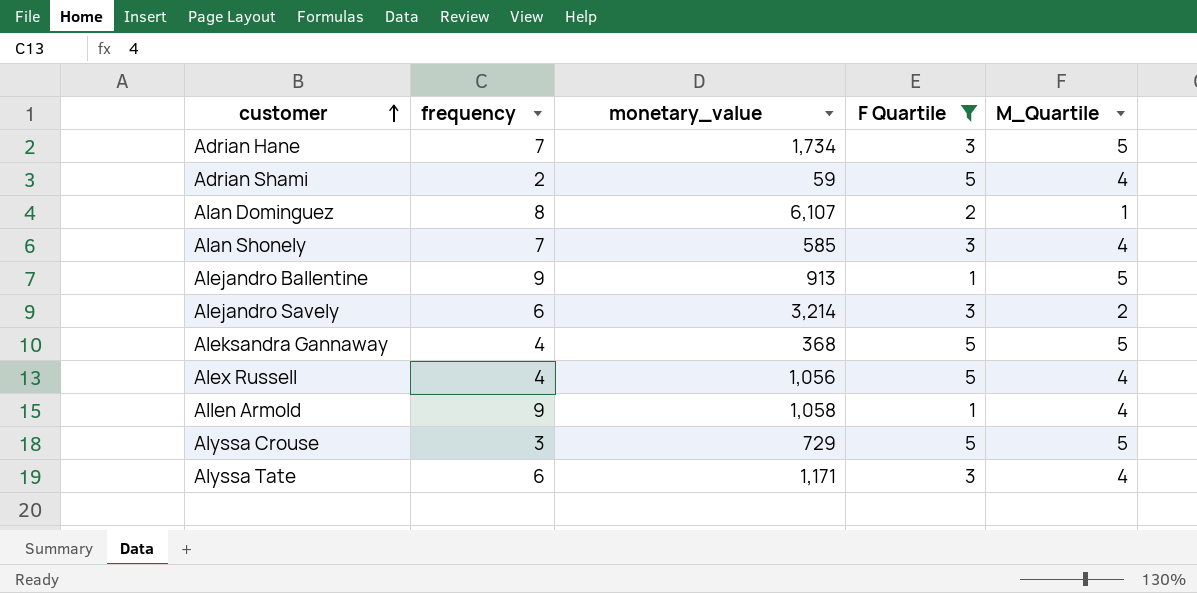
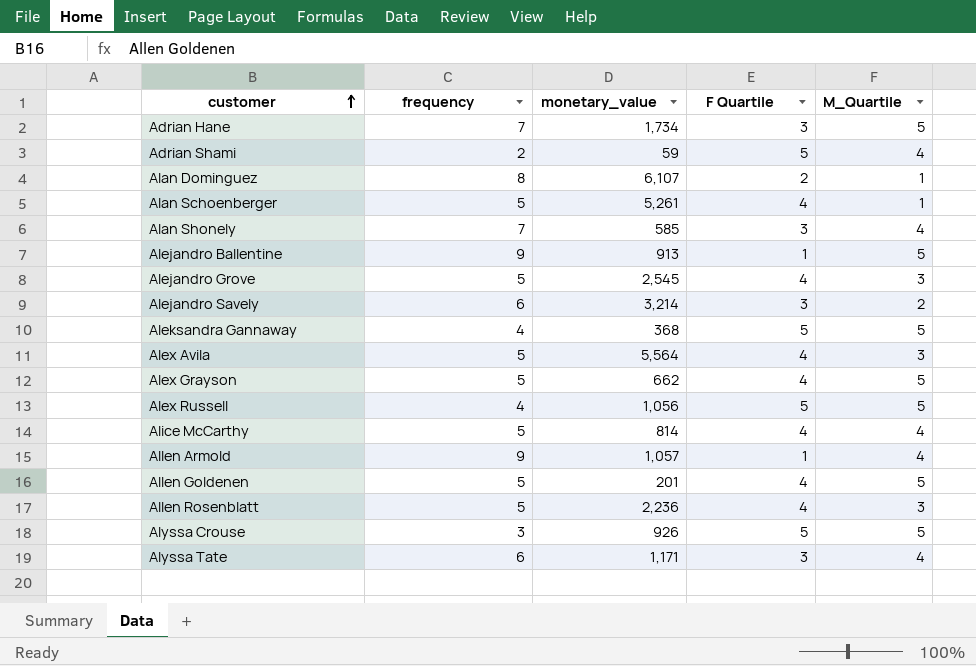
filter: F Quartile != 4 -> none
Alex Russell | M_Quartile: 4 -> 5
Allen Armold | monetary_value: 1,058 -> 1,057
Alyssa Crouse | monetary_value: 729 -> 926

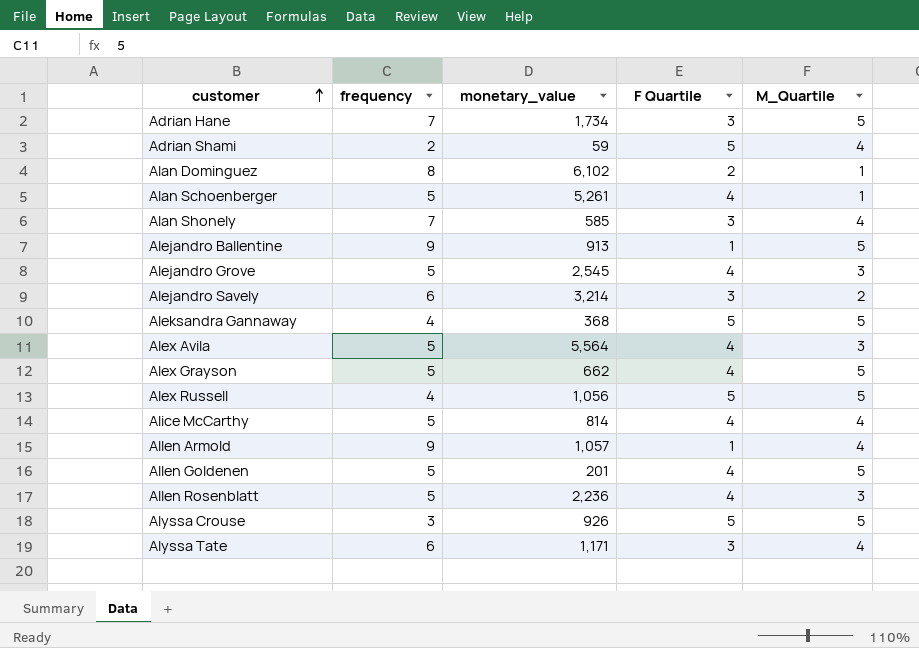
Alan Dominguez | monetary_value: 6,107 -> 6,102

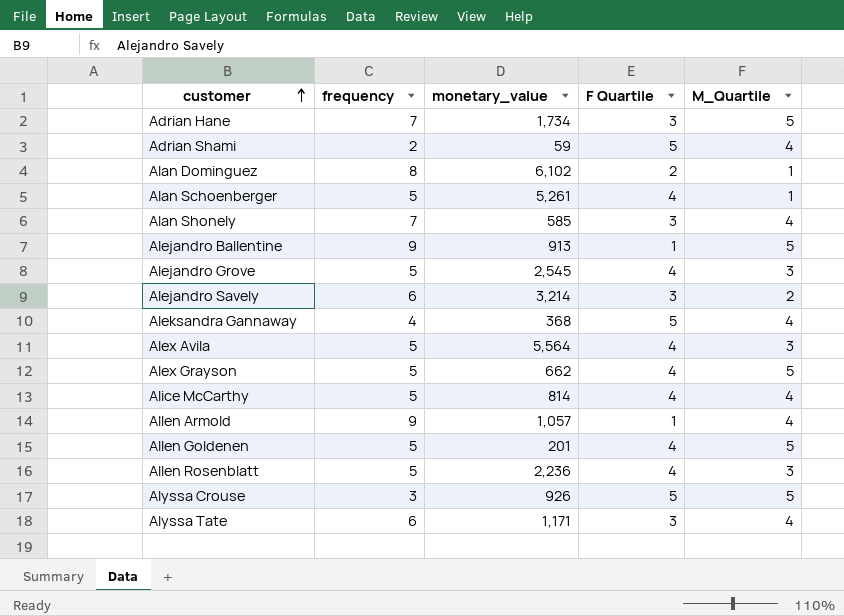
row Alex Russell: 4 | 1,056 | 5 | 5 -> none
Aleksandra Gannaway | M_Quartile: 5 -> 4

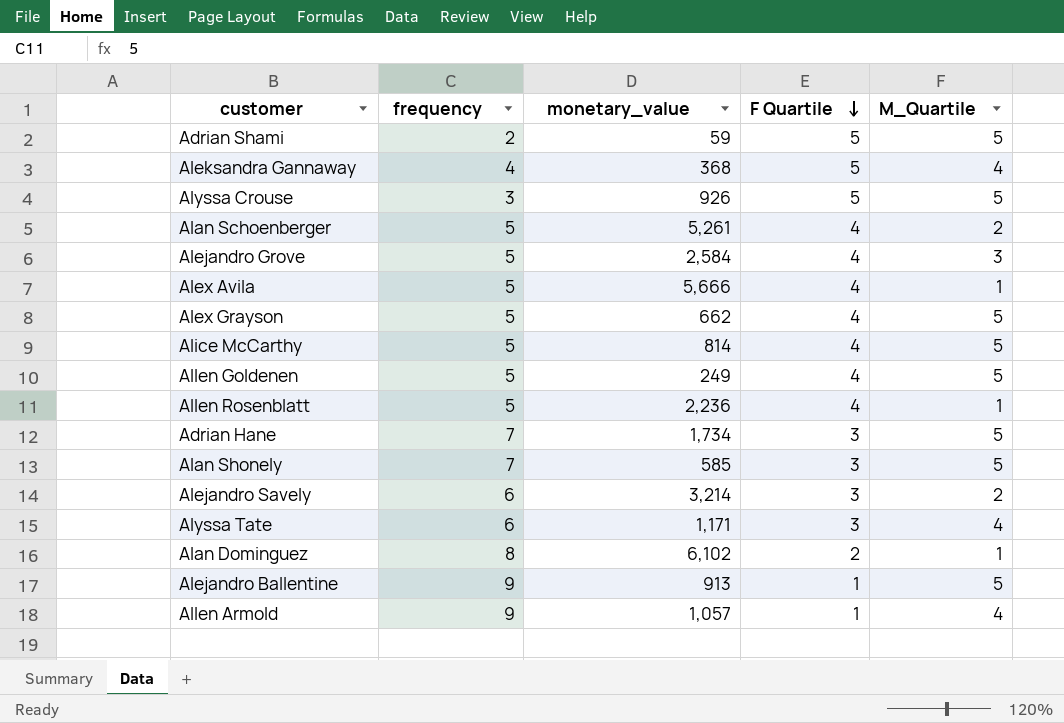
row order: customer ascending -> F Quartile descending
Adrian Shami | M_Quartile: 4 -> 5
Alan Schoenberger | M_Quartile: 1 -> 2
Alejandro Grove | monetary_value: 2,545 -> 2,584
Alex Avila | monetary_value: 5,564 -> 5,666
Alex Avila | M_Quartile: 3 -> 1
Alice McCarthy | M_Quartile: 4 -> 5
Allen Goldenen | monetary_value: 201 -> 249
Allen Rosenblatt | M_Quartile: 3 -> 1
Alan Shonely | M_Quartile: 4 -> 5

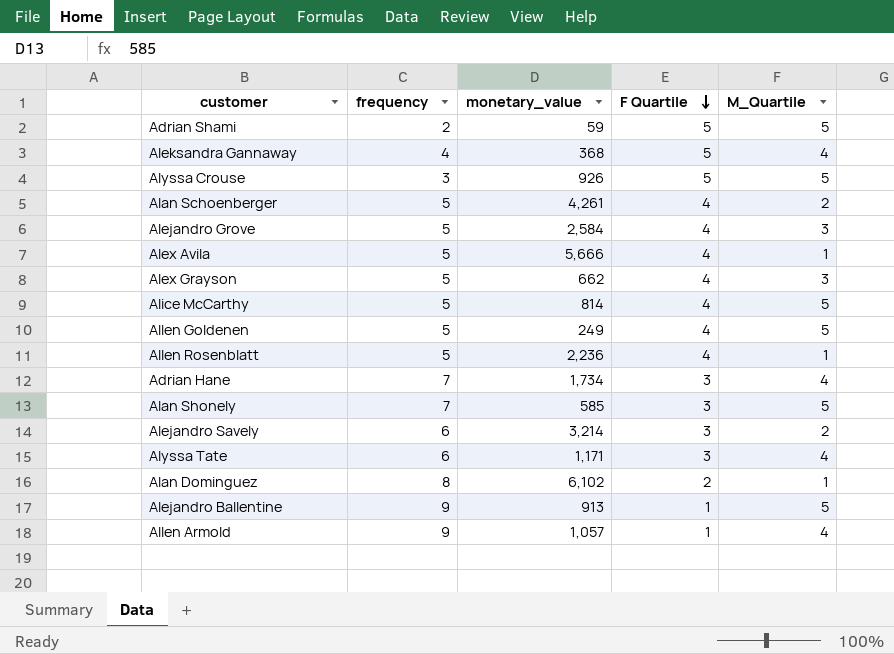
Alan Schoenberger | monetary_value: 5,261 -> 4,261
Alex Grayson | M_Quartile: 5 -> 3
Adrian Hane | M_Quartile: 5 -> 4

